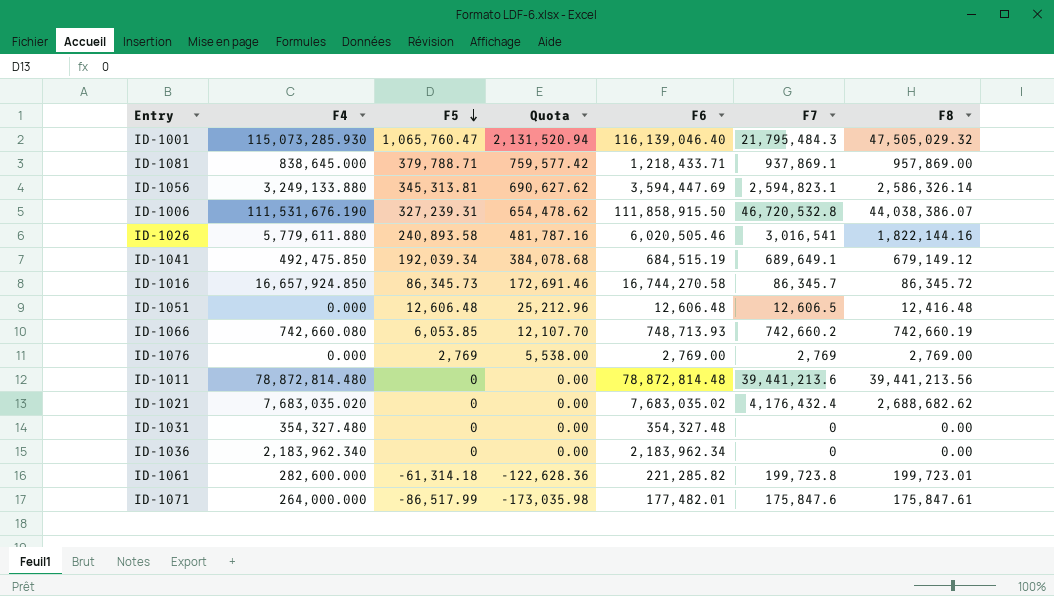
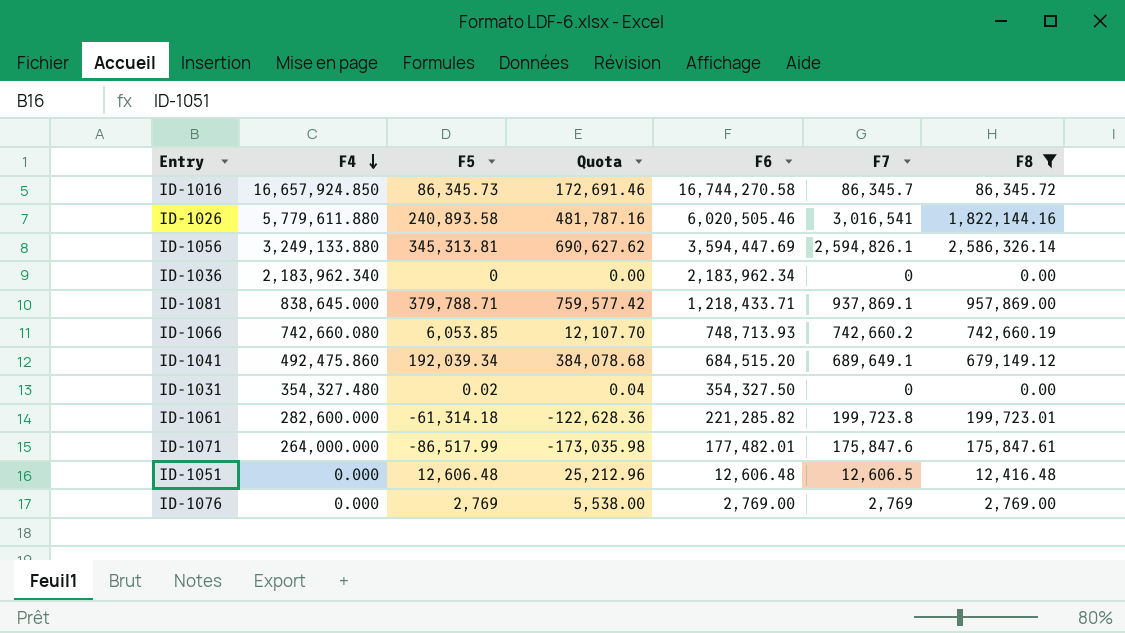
filter: none -> F8 <= 2,586,326.14
row order: F5 descending -> F4 descending
ID-1056 | F7: 2,594,823.1 -> 2,594,826.1
ID-1041 | F4: 492,475.850 -> 492,475.860
ID-1041 | F6: 684,515.19 -> 684,515.20
ID-1031 | F5: 0 -> 0.02
ID-1031 | Quota: 0.00 -> 0.04
ID-1031 | F6: 354,327.48 -> 354,327.50

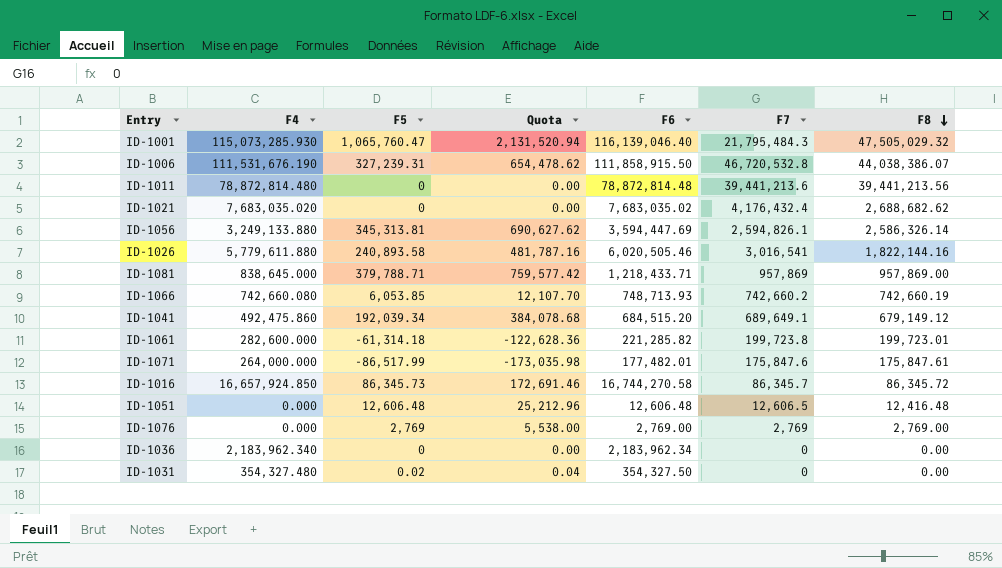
filter: F8 <= 2,586,326.14 -> none
row order: F4 descending -> F8 descending
ID-1081 | F7: 937,869.1 -> 957,869

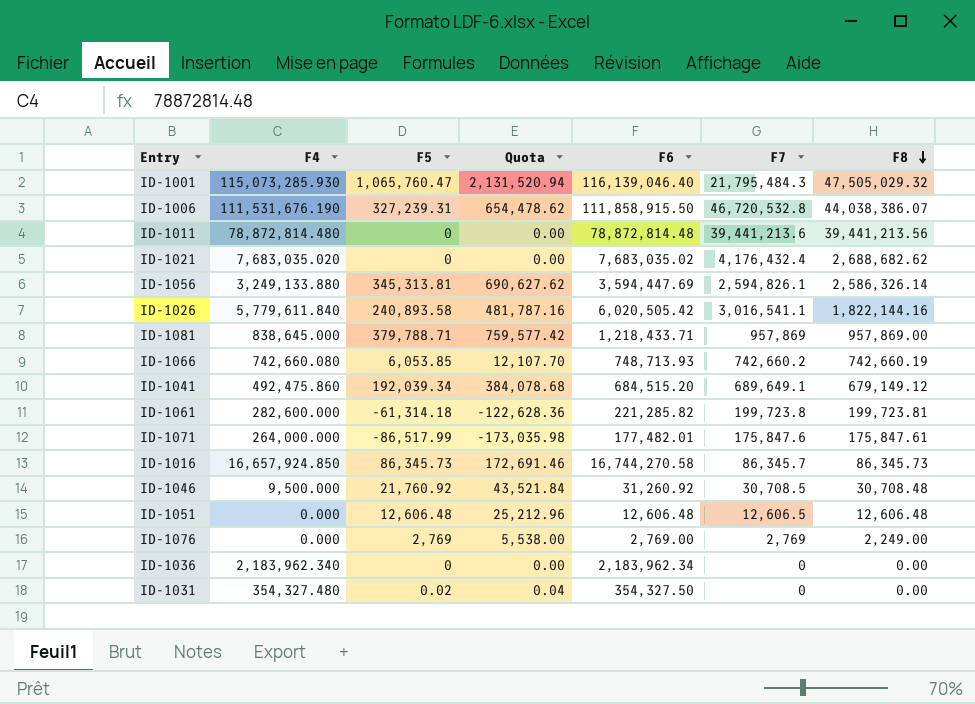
ID-1026 | F4: 5,779,611.880 -> 5,779,611.840
ID-1026 | F6: 6,020,505.46 -> 6,020,505.42
ID-1026 | F7: 3,016,541 -> 3,016,541.1
ID-1061 | F8: 199,723.01 -> 199,723.81
ID-1016 | F8: 86,345.72 -> 86,345.73
row ID-1046: none -> 9,500.000 | 21,760.92 | 43,521.84 | 31,260.92 | 30,708.5 | 30,708.48
ID-1051 | F8: 12,416.48 -> 12,606.48
ID-1076 | F8: 2,769.00 -> 2,249.00

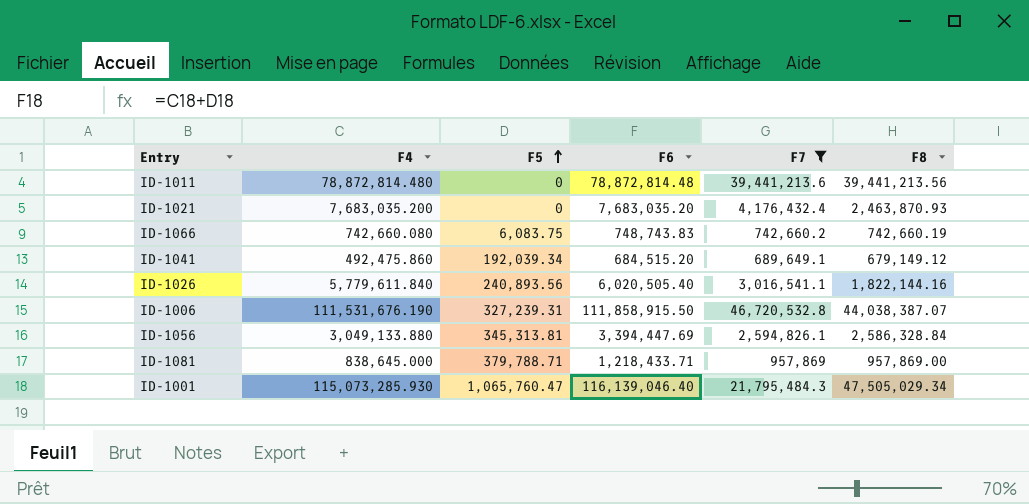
filter: none -> F7 >= 689,649.1
row order: F8 descending -> F5 ascending
column Quota | formula: [F5] * 2 -> none
ID-1021 | F4: 7,683,035.020 -> 7,683,035.200
ID-1021 | F6: 7,683,035.02 -> 7,683,035.20
ID-1021 | F8: 2,688,682.62 -> 2,463,870.93
ID-1066 | F5: 6,053.85 -> 6,083.75
ID-1066 | F6: 748,713.93 -> 748,743.83
ID-1026 | F5: 240,893.58 -> 240,893.56
ID-1026 | F6: 6,020,505.42 -> 6,020,505.40
ID-1006 | F8: 44,038,386.07 -> 44,038,387.07
ID-1056 | F4: 3,249,133.880 -> 3,049,133.880
ID-1056 | F6: 3,594,447.69 -> 3,394,447.69
ID-1056 | F8: 2,586,326.14 -> 2,586,328.84
ID-1001 | F8: 47,505,029.32 -> 47,505,029.34

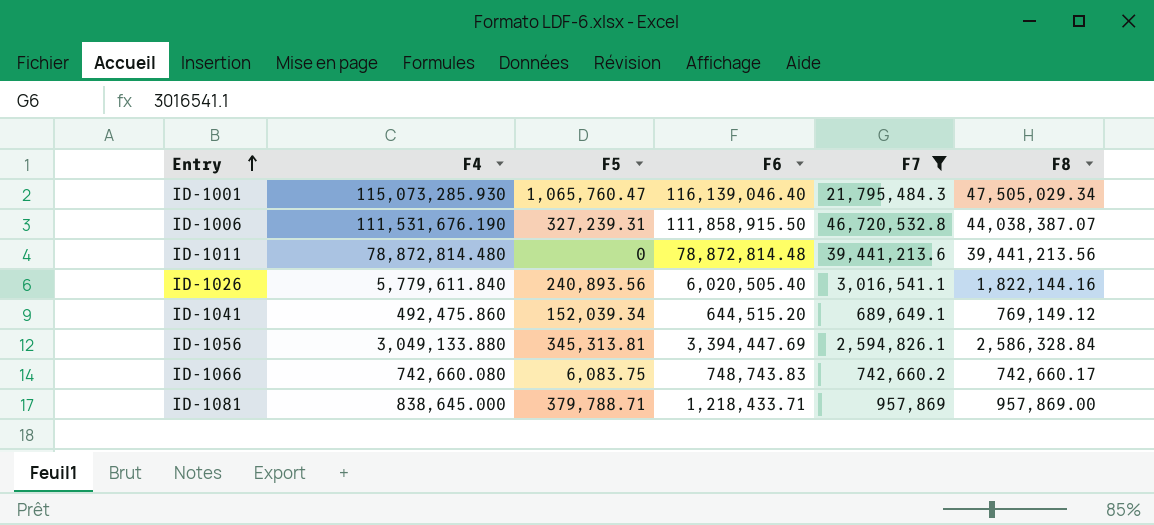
row order: F5 ascending -> Entry ascending
row ID-1021: 7,683,035.200 | 0 | 7,683,035.20 | 4,176,432.4 | 2,463,870.93 -> none
ID-1041 | F5: 192,039.34 -> 152,039.34
ID-1041 | F6: 684,515.20 -> 644,515.20
ID-1041 | F8: 679,149.12 -> 769,149.12
ID-1066 | F8: 742,660.19 -> 742,660.17

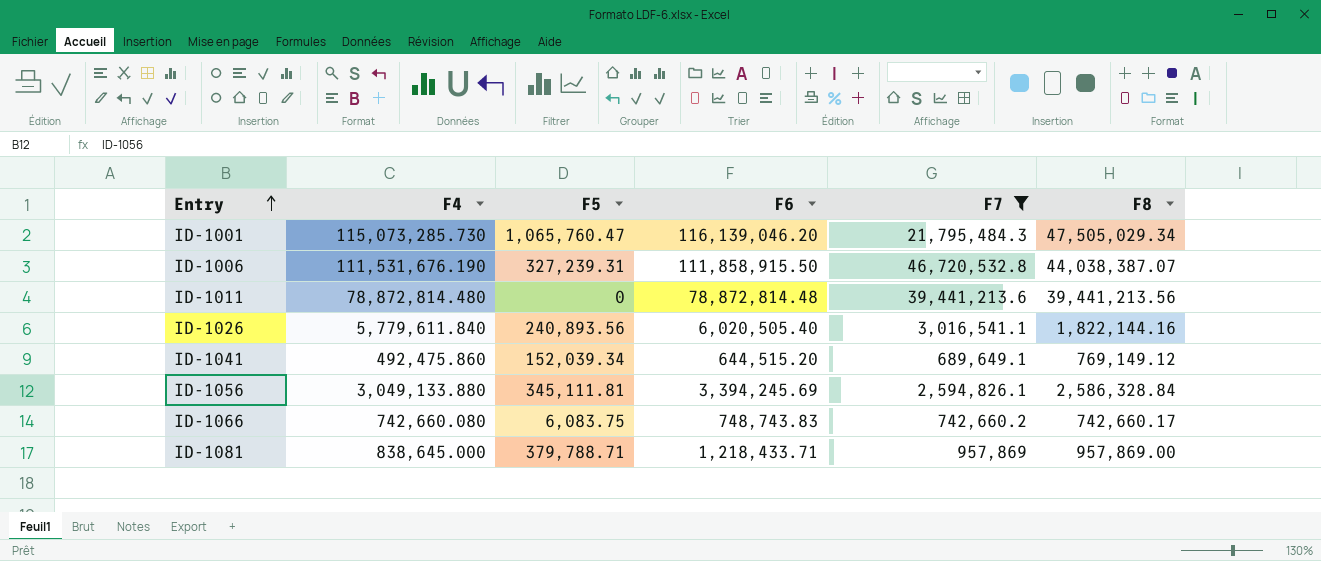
ID-1001 | F4: 115,073,285.930 -> 115,073,285.730
ID-1001 | F6: 116,139,046.40 -> 116,139,046.20
ID-1056 | F5: 345,313.81 -> 345,111.81
ID-1056 | F6: 3,394,447.69 -> 3,394,245.69

